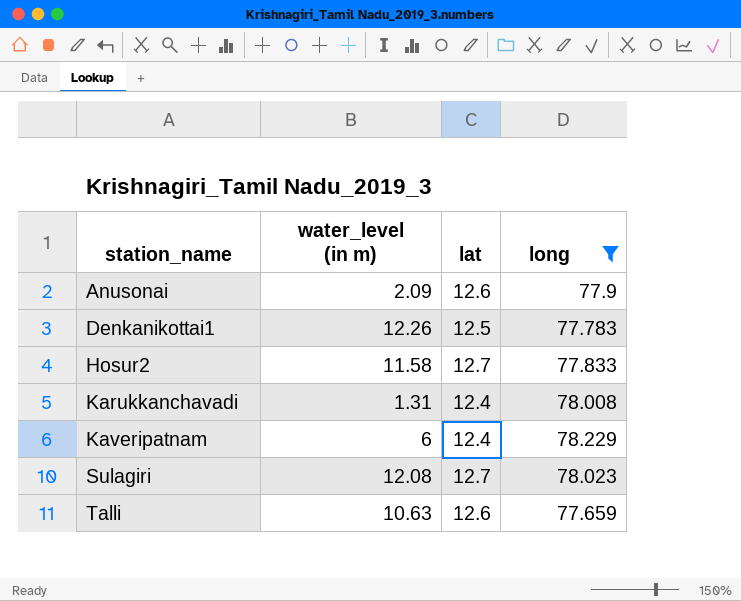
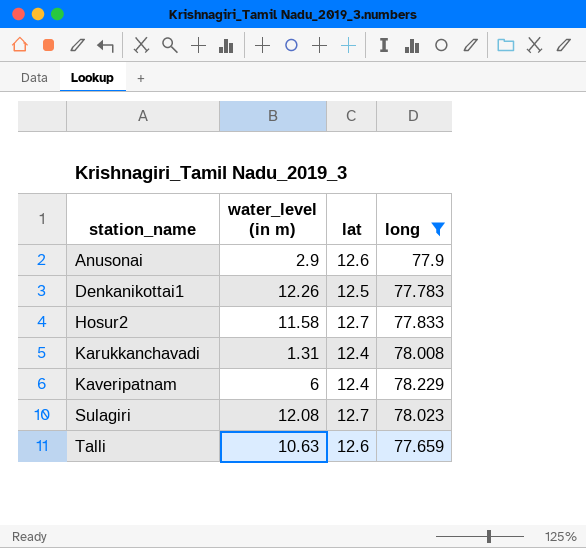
Anusonai | water_level (in m): 2.09 -> 2.9

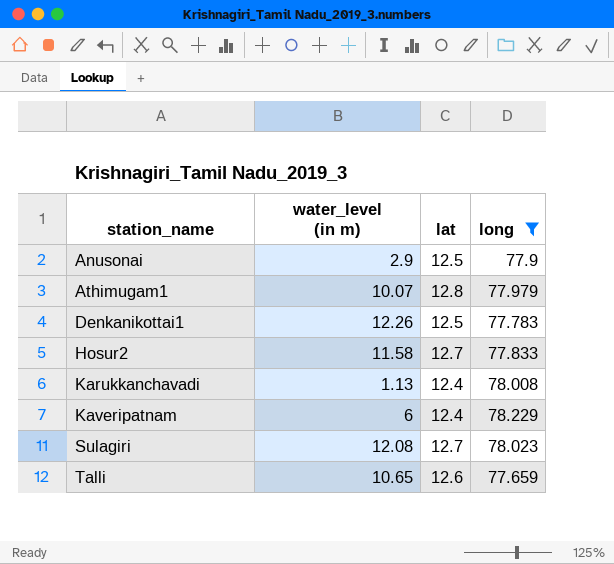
Anusonai | lat: 12.6 -> 12.5
row Athimugam1: none -> 10.07 | 12.8 | 77.979
Karukkanchavadi | water_level (in m): 1.31 -> 1.13
Talli | water_level (in m): 10.63 -> 10.65

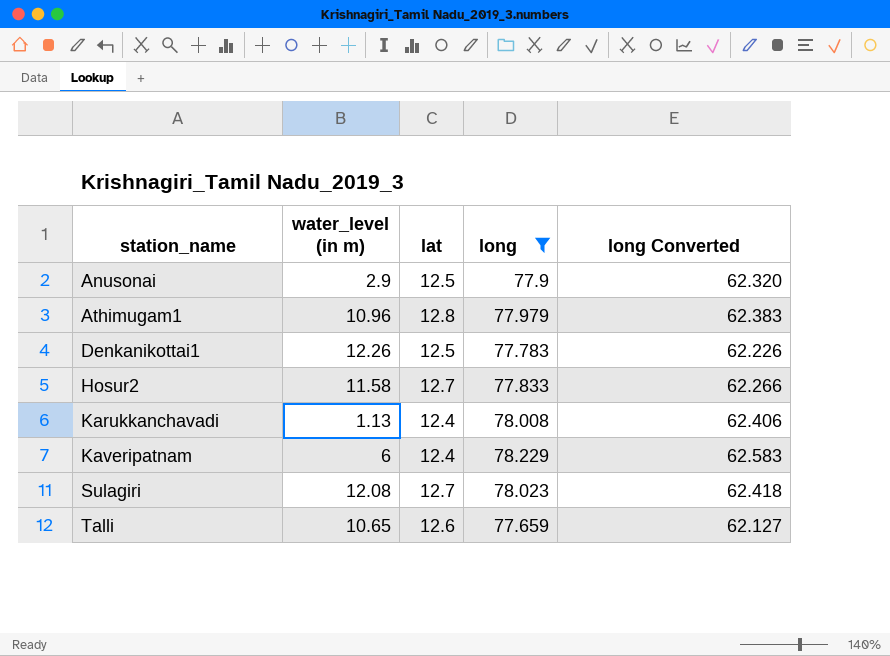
column long Converted | formula: none -> [long] * 0.8
Athimugam1 | water_level (in m): 10.07 -> 10.96

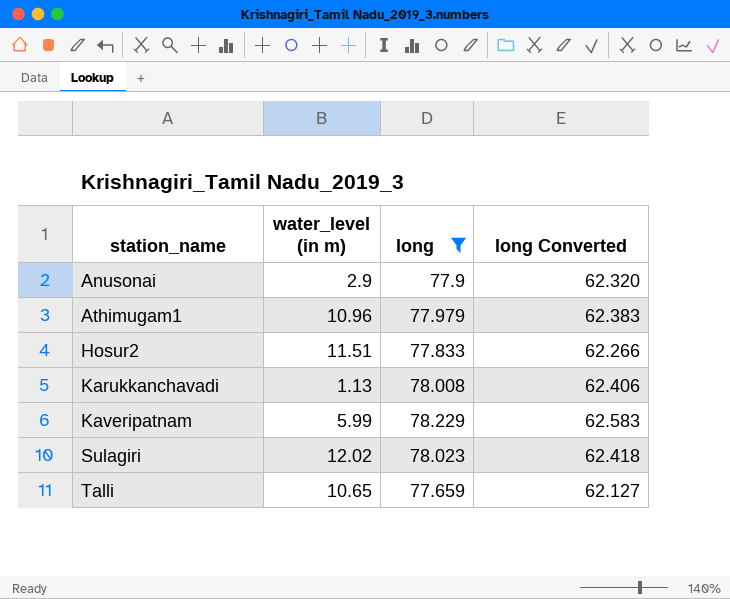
column lat | position: 3 -> none
row Denkanikottai1: 12.26 | 12.5 | 77.783 | 62.226 -> none
Hosur2 | water_level (in m): 11.58 -> 11.51
Kaveripatnam | water_level (in m): 6 -> 5.99
Sulagiri | water_level (in m): 12.08 -> 12.02

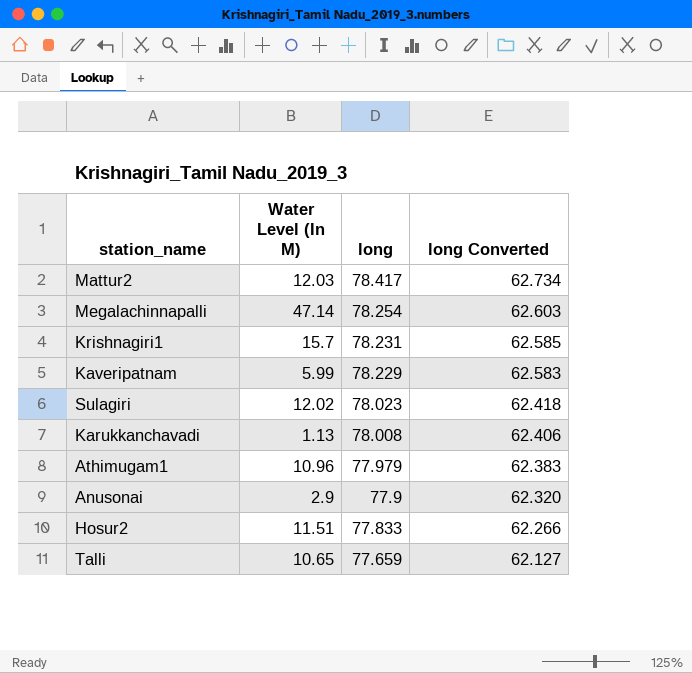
filter: long <= 78.229 -> none
row order: station_name ascending -> long descending
column name: water_level (in m) -> Water Level (In M)

